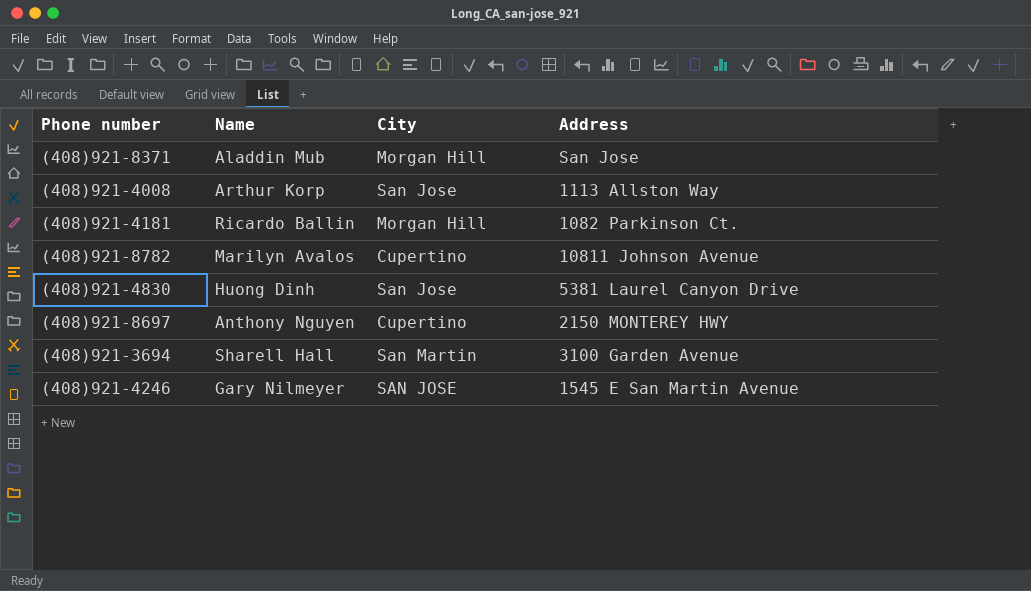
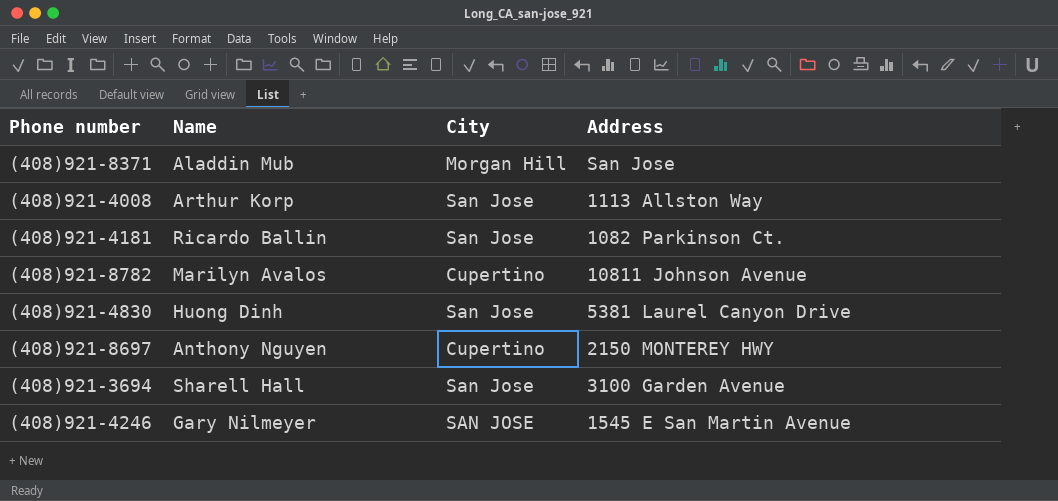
(408)921-4181 | City: Morgan Hill -> San Jose
(408)921-3694 | City: San Martin -> San Jose

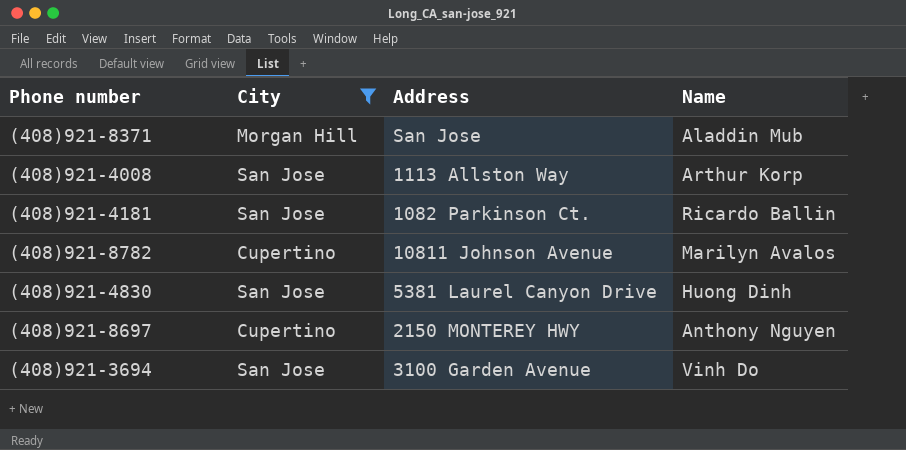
filter: none -> City != SAN JOSE
column Name | position: 2 -> 4
(408)921-3694 | Name: Sharell Hall -> Vinh Do

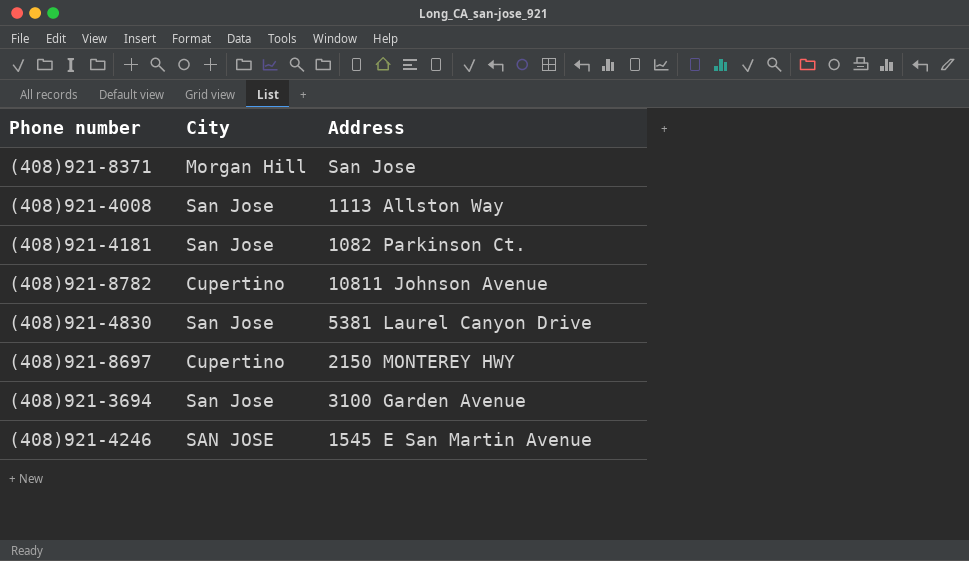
filter: City != SAN JOSE -> none
column Name | position: 4 -> none

